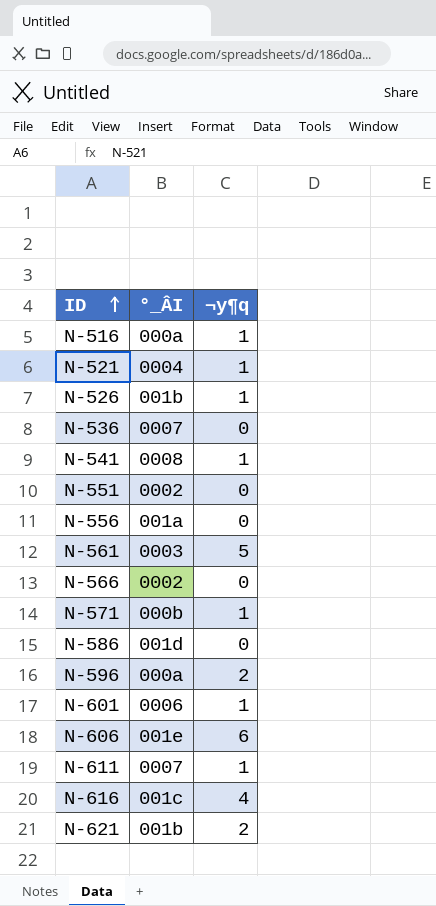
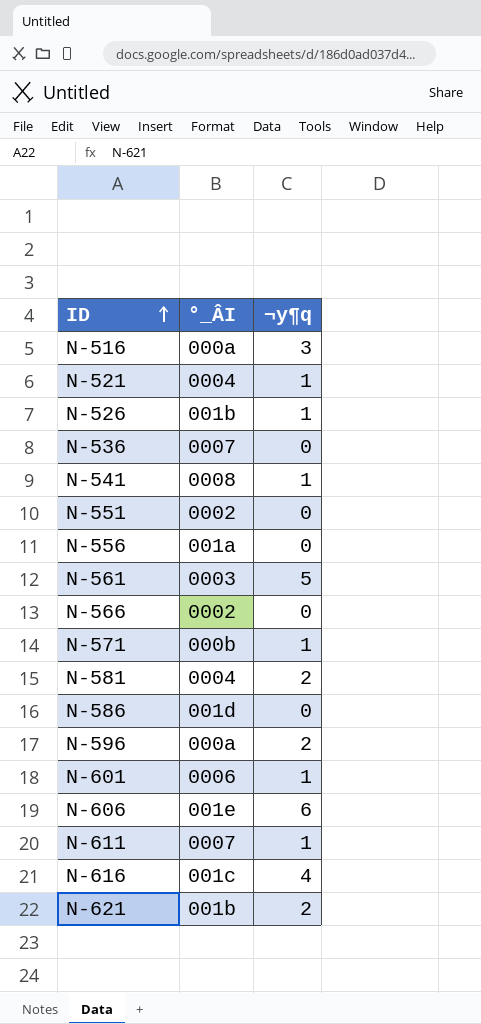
N-516 | ¬y¶q: 1 -> 3
row N-581: none -> 0004 | 2

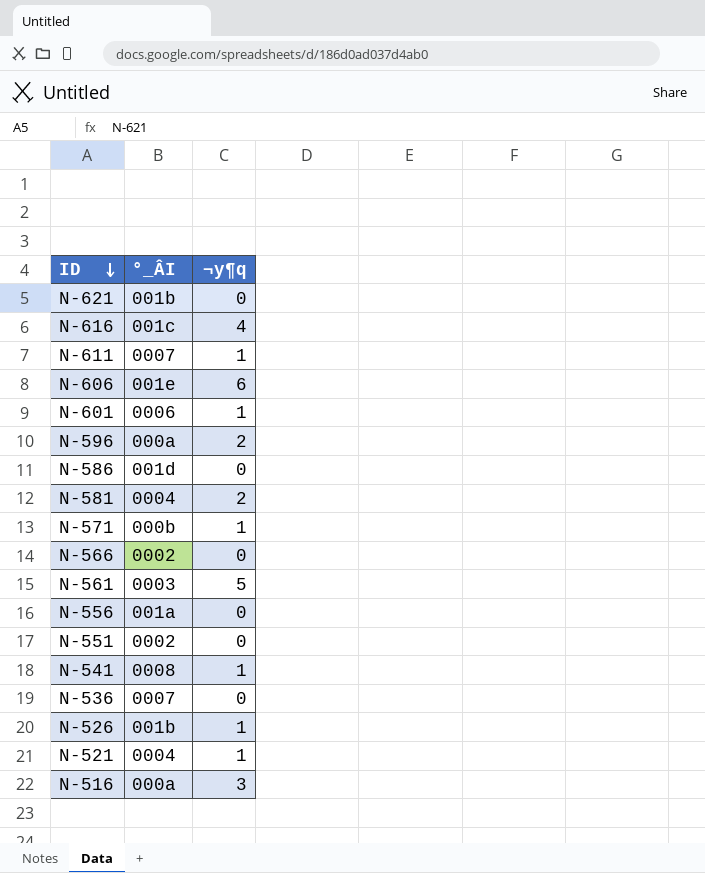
row order: ID ascending -> ID descending
N-621 | ¬y¶q: 2 -> 0

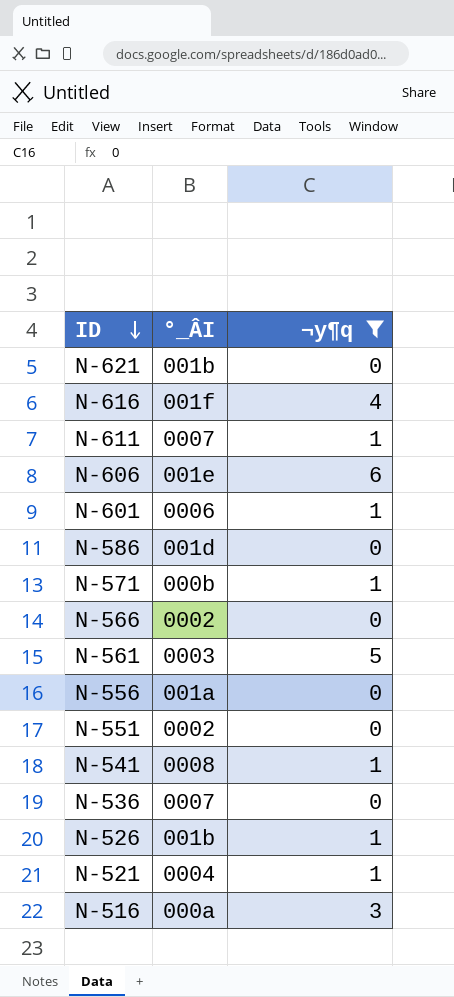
filter: none -> ¬y¶q != 2
N-616 | °_ÂI: 001c -> 001f

